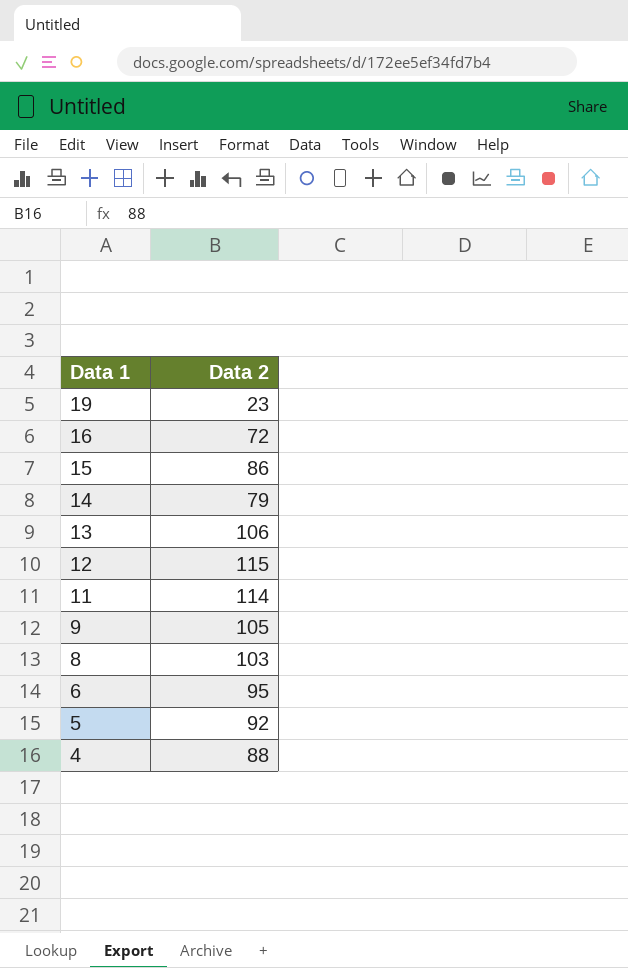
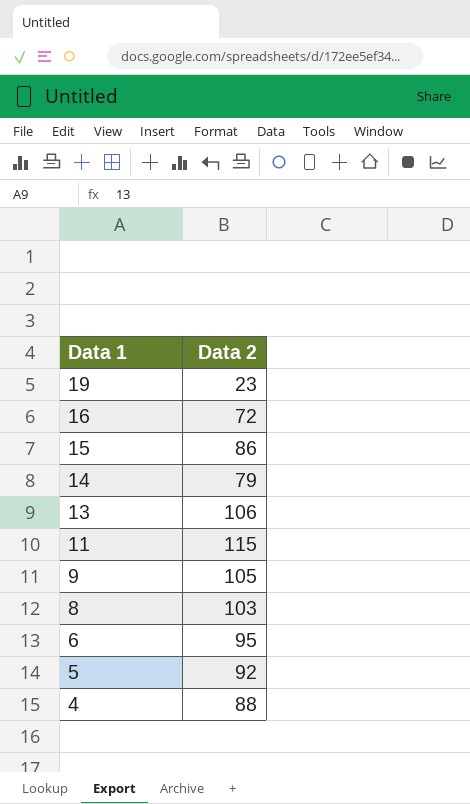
row 12: 115 -> none
11 | Data 2: 114 -> 115

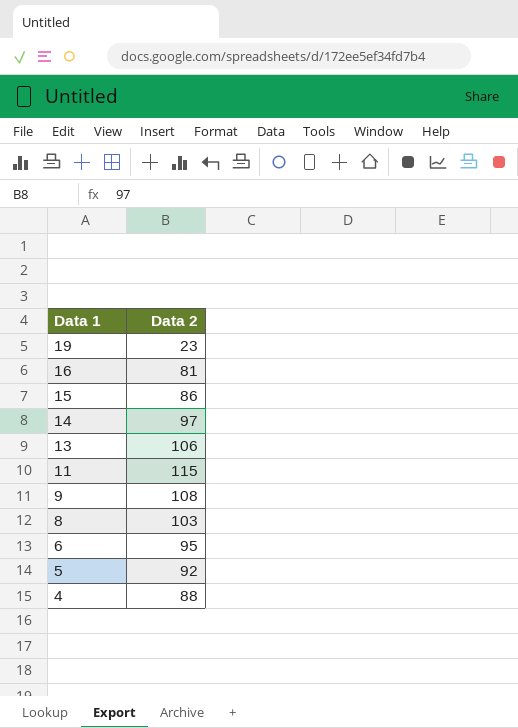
16 | Data 2: 72 -> 81
14 | Data 2: 79 -> 97
9 | Data 2: 105 -> 108

